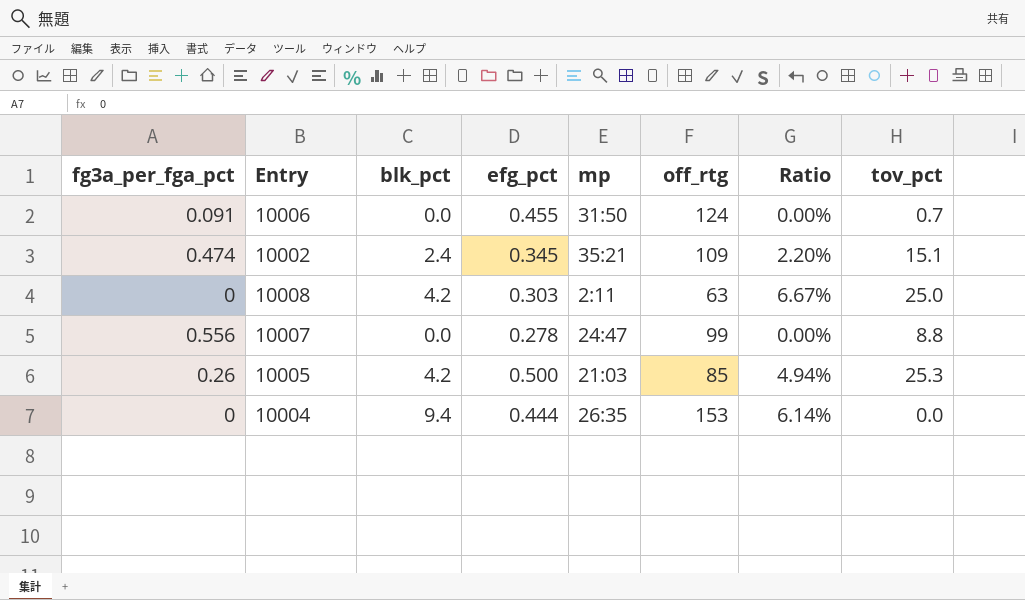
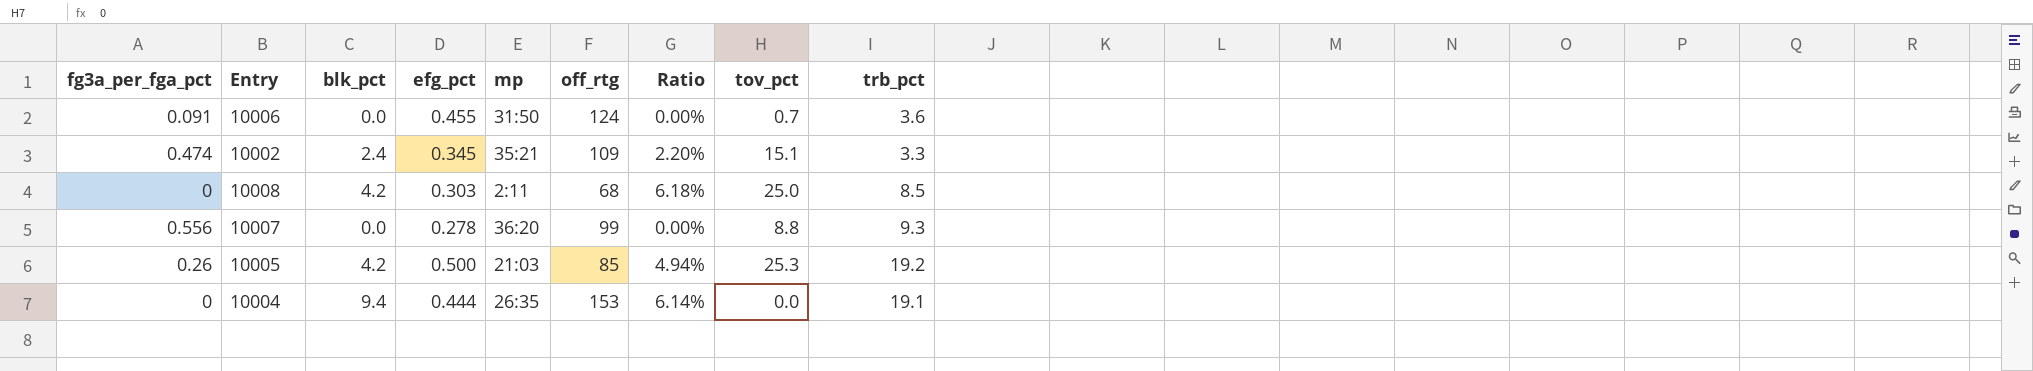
column trb_pct | position: none -> 9
10008 | off_rtg: 63 -> 68
10008 | Ratio: 6.67% -> 6.18%
10007 | mp: 24:47 -> 36:20

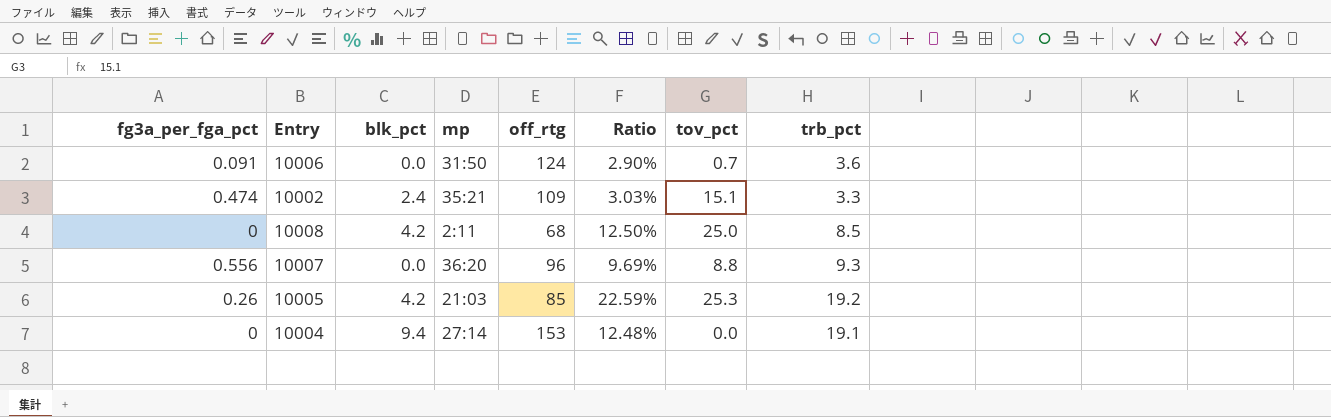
column efg_pct | position: 4 -> none
column Ratio | formula: [blk_pct] / [off_rtg] -> [trb_pct] / [off_rtg]
10007 | off_rtg: 99 -> 96
10004 | mp: 26:35 -> 27:14

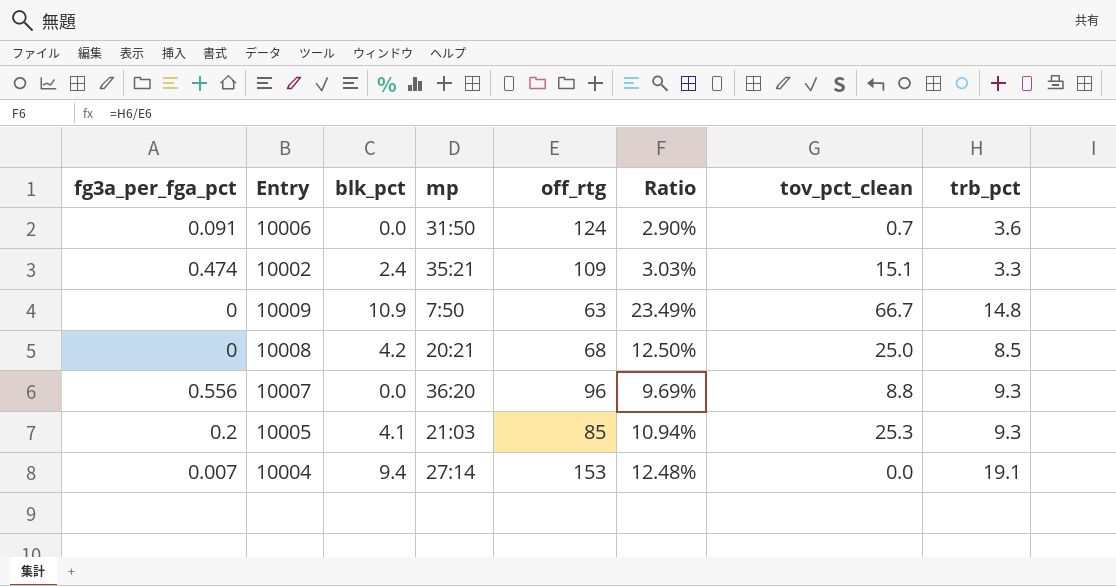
column name: tov_pct -> tov_pct_clean
row 10009: none -> 0 | 10.9 | 7:50 | 63 | 23.49% | 66.7 | 14.8
10008 | mp: 2:11 -> 20:21
10005 | fg3a_per_fga_pct: 0.26 -> 0.2
10005 | blk_pct: 4.2 -> 4.1
10005 | Ratio: 22.59% -> 10.94%
10005 | trb_pct: 19.2 -> 9.3
10004 | fg3a_per_fga_pct: 0 -> 0.007

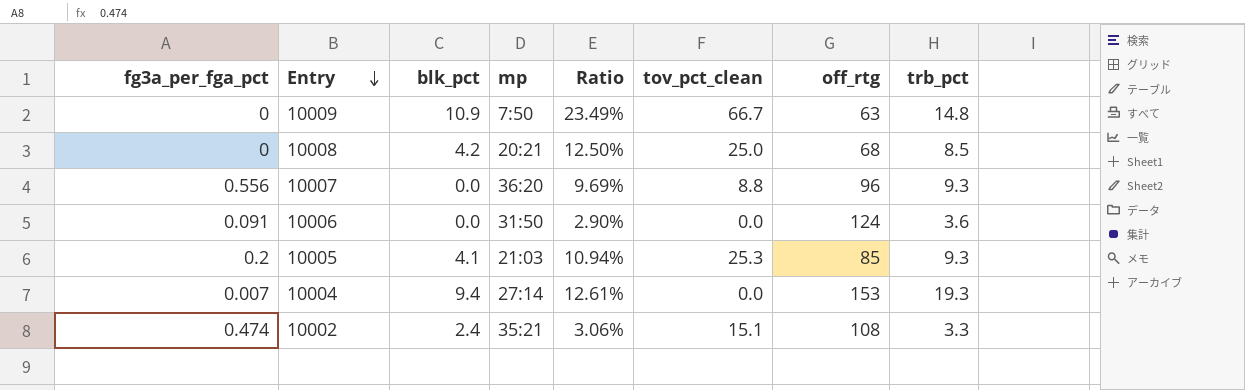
row order: none -> Entry descending
column off_rtg | position: 5 -> 7
10006 | tov_pct_clean: 0.7 -> 0.0
10004 | Ratio: 12.48% -> 12.61%
10004 | trb_pct: 19.1 -> 19.3
10002 | Ratio: 3.03% -> 3.06%
10002 | off_rtg: 109 -> 108

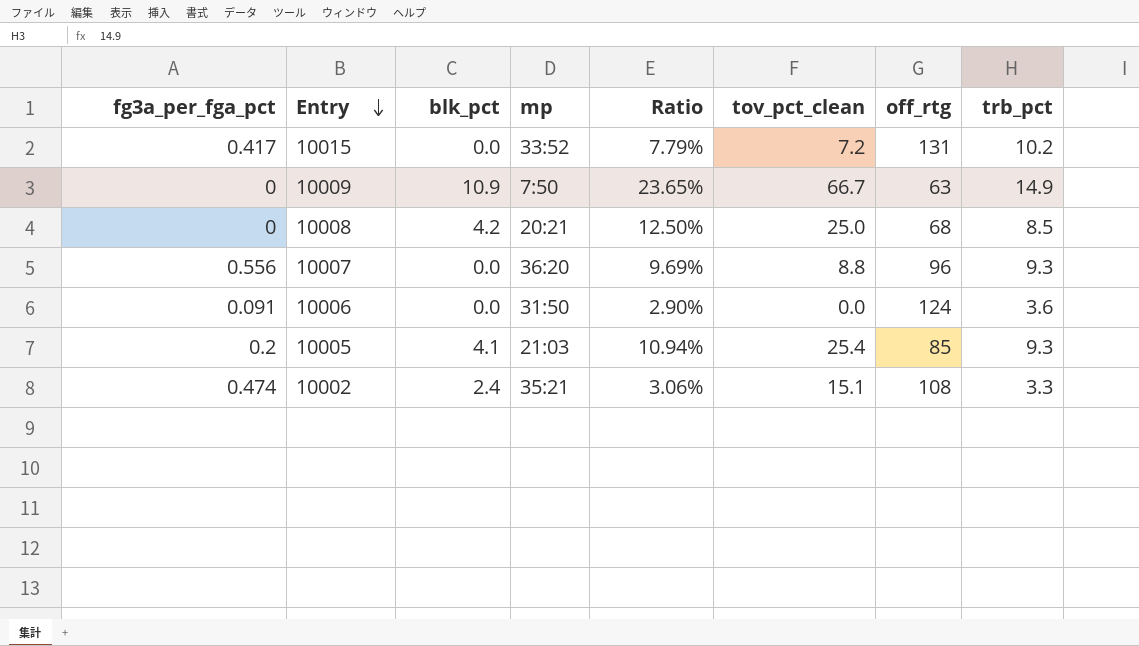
row 10004: 0.007 | 9.4 | 27:14 | 12.61% | 0.0 | 153 | 19.3 -> none
row 10015: none -> 0.417 | 0.0 | 33:52 | 7.79% | 7.2 | 131 | 10.2
10009 | Ratio: 23.49% -> 23.65%
10009 | trb_pct: 14.8 -> 14.9
10005 | tov_pct_clean: 25.3 -> 25.4

